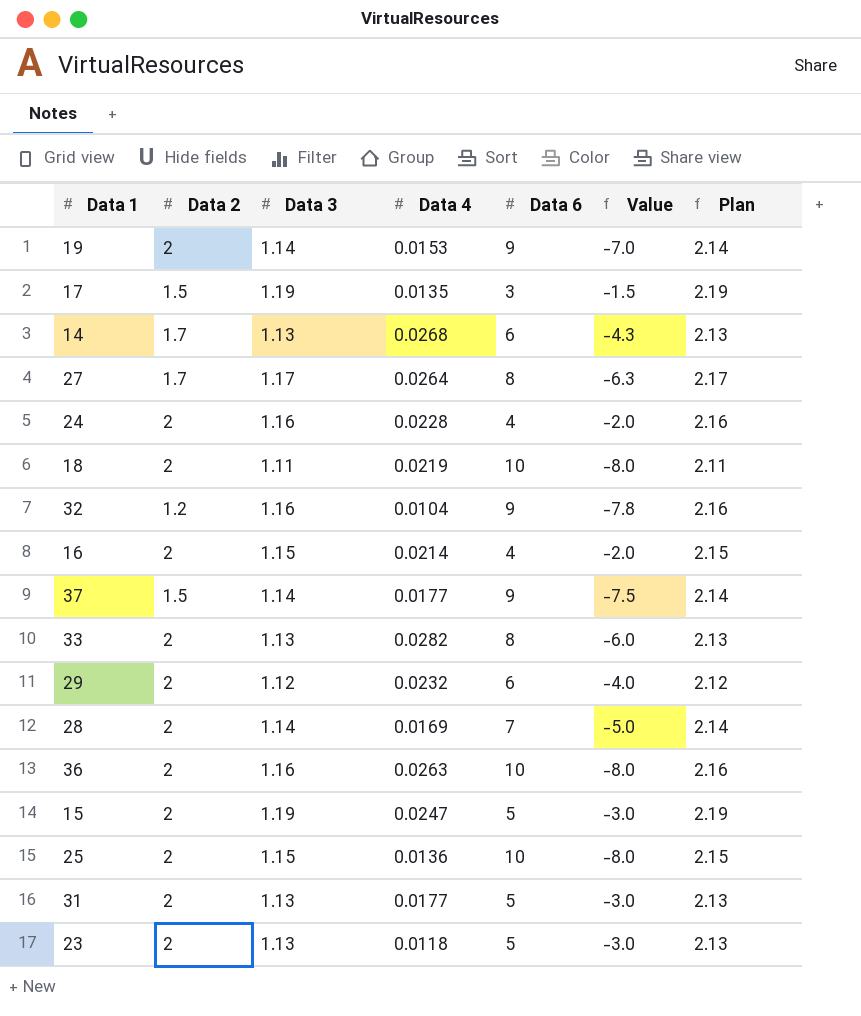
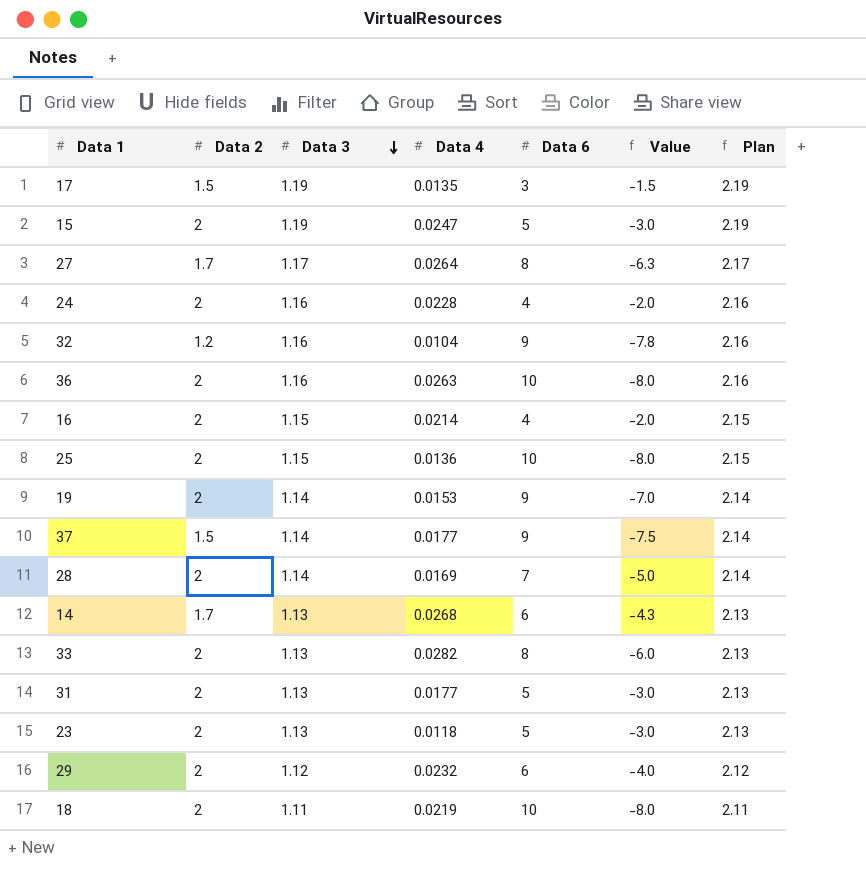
row order: none -> Data 3 descending

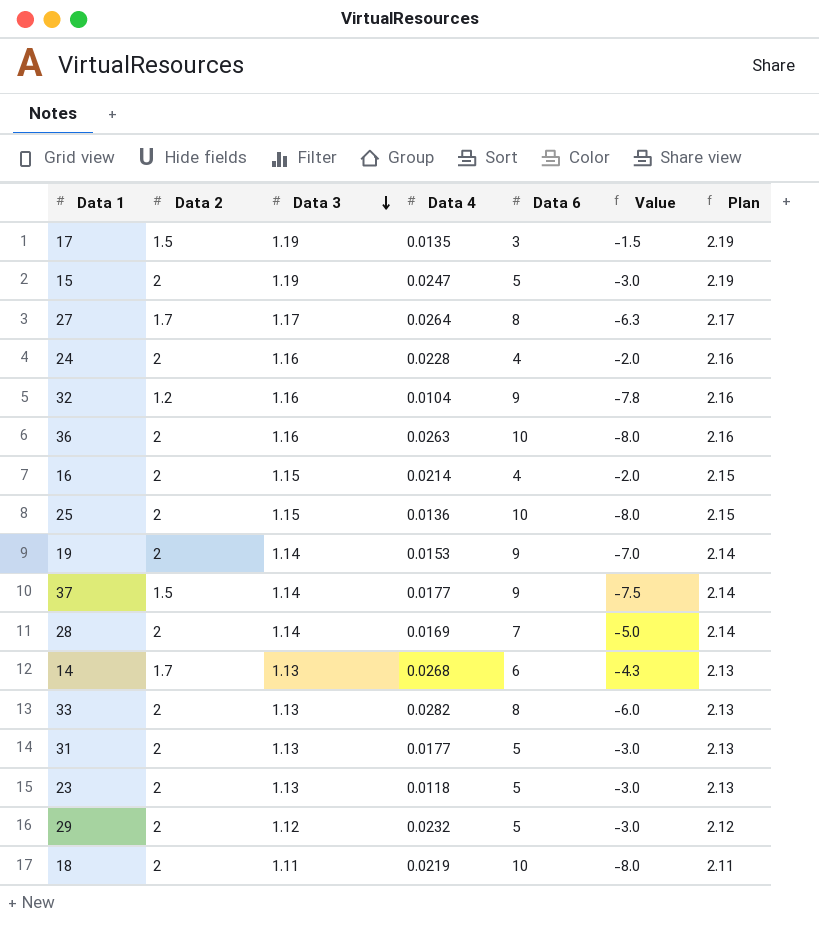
29 | Data 6: 6 -> 5
29 | Value: -4.0 -> -3.0

